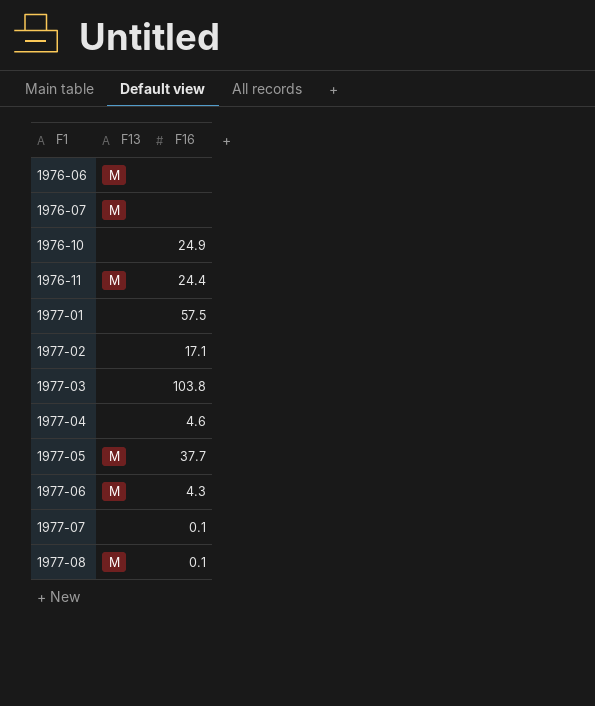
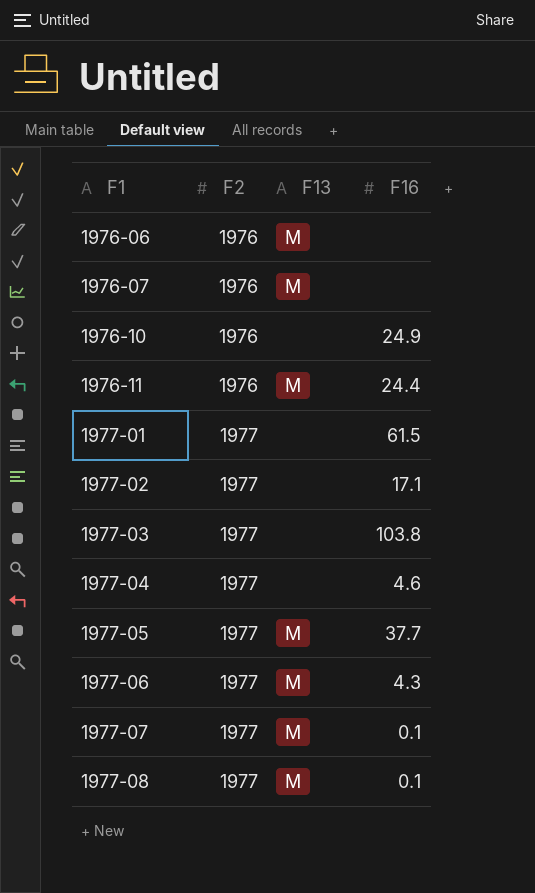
column F2 | position: none -> 2
1977-01 | F16: 57.5 -> 61.5
1977-07 | F13: none -> M

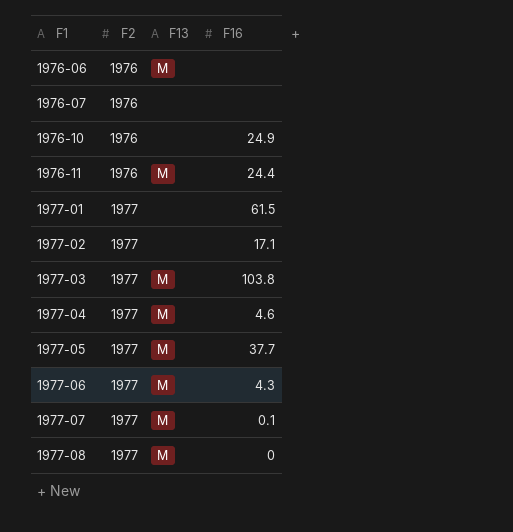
1976-07 | F13: M -> none
1977-03 | F13: none -> M
1977-04 | F13: none -> M
1977-08 | F16: 0.1 -> 0

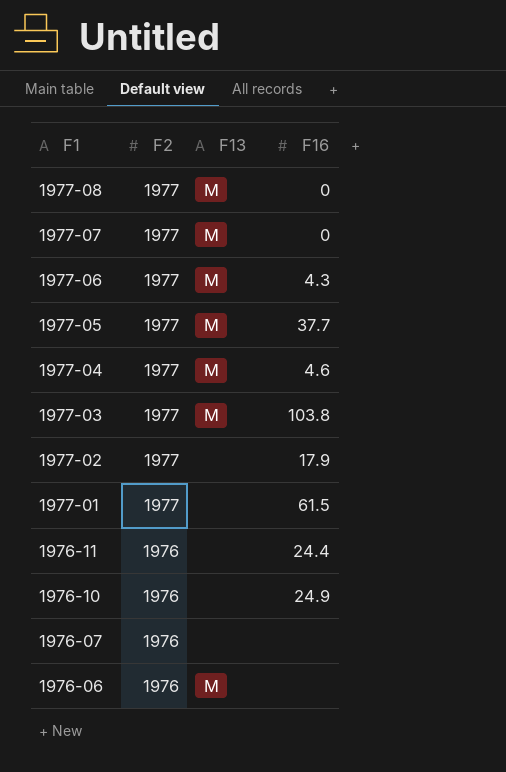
row order: F1 ascending -> F1 descending
1977-07 | F16: 0.1 -> 0
1977-02 | F16: 17.1 -> 17.9
1976-11 | F13: M -> none

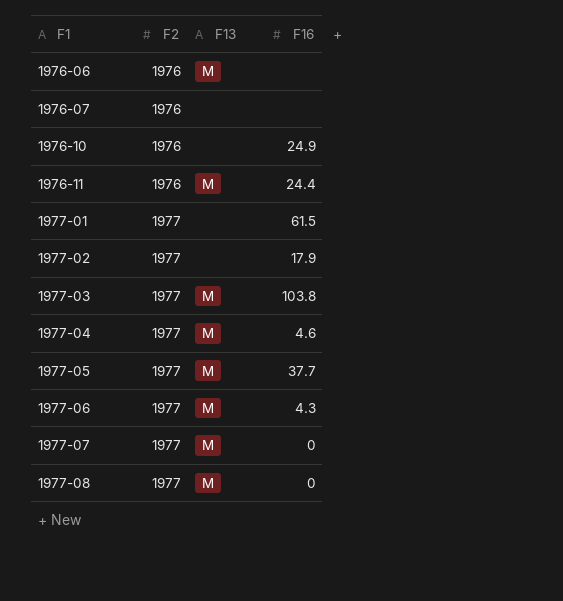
row order: F1 descending -> F1 ascending
1976-11 | F13: none -> M

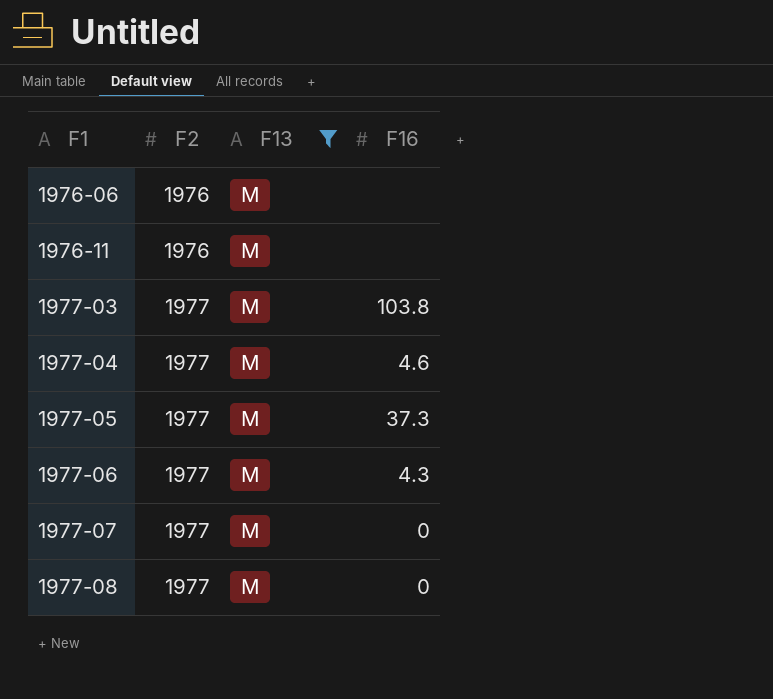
filter: none -> F13 = M
1976-11 | F16: 24.4 -> none
1977-05 | F16: 37.7 -> 37.3

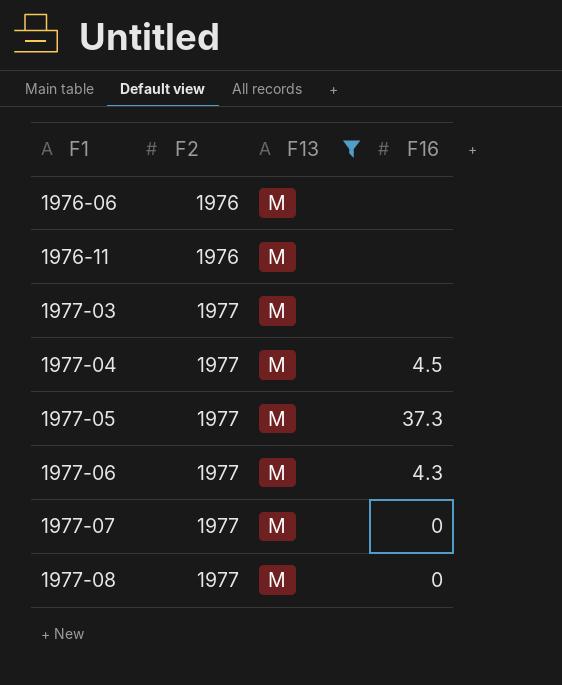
1977-03 | F16: 103.8 -> none
1977-04 | F16: 4.6 -> 4.5

